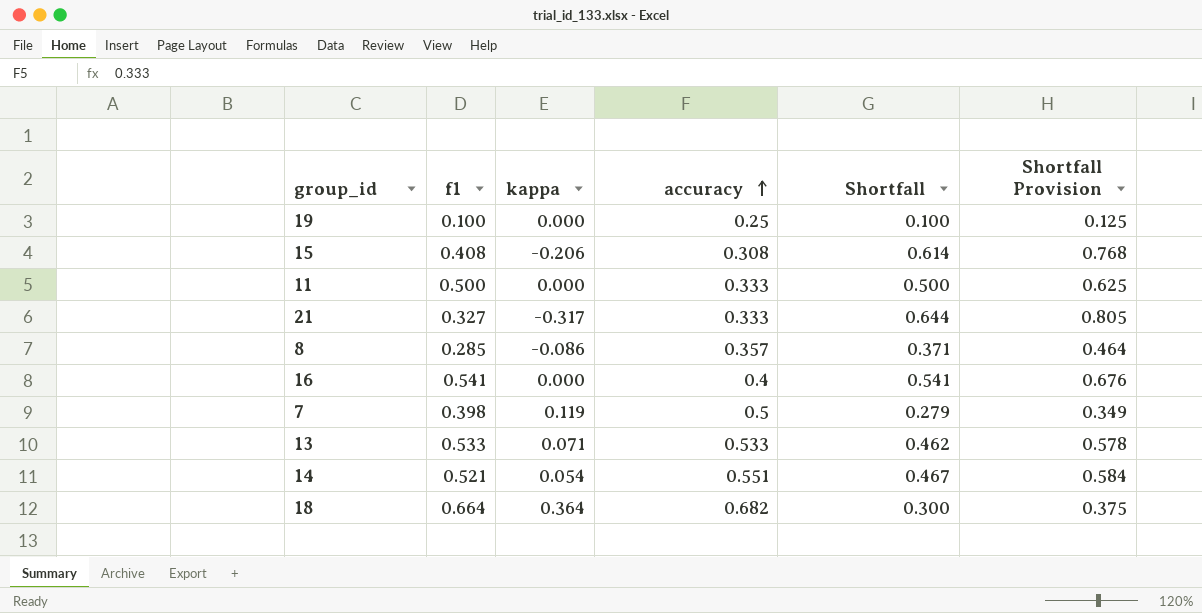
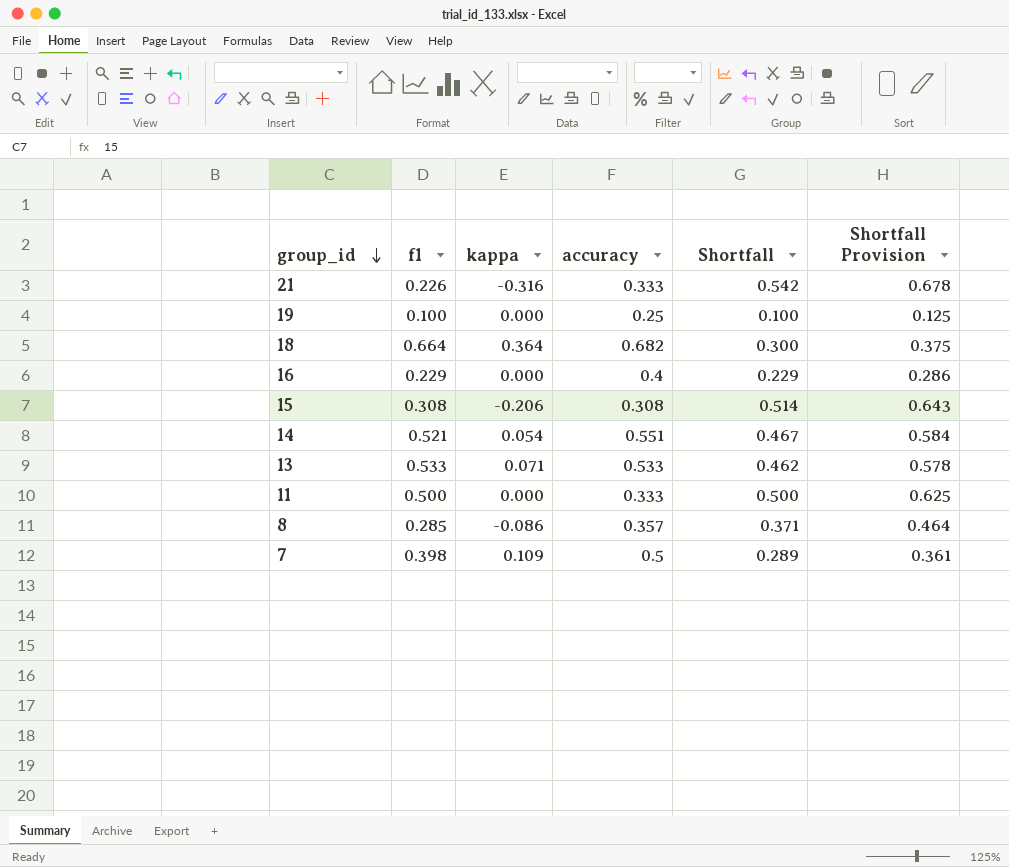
row order: accuracy ascending -> group_id descending
21 | f1: 0.327 -> 0.226
21 | kappa: -0.317 -> -0.316
21 | Shortfall: 0.644 -> 0.542
21 | Shortfall Provision: 0.805 -> 0.678
16 | f1: 0.541 -> 0.229
16 | Shortfall: 0.541 -> 0.229
16 | Shortfall Provision: 0.676 -> 0.286
15 | f1: 0.408 -> 0.308
15 | Shortfall: 0.614 -> 0.514
15 | Shortfall Provision: 0.768 -> 0.643
7 | kappa: 0.119 -> 0.109
7 | Shortfall: 0.279 -> 0.289
7 | Shortfall Provision: 0.349 -> 0.361

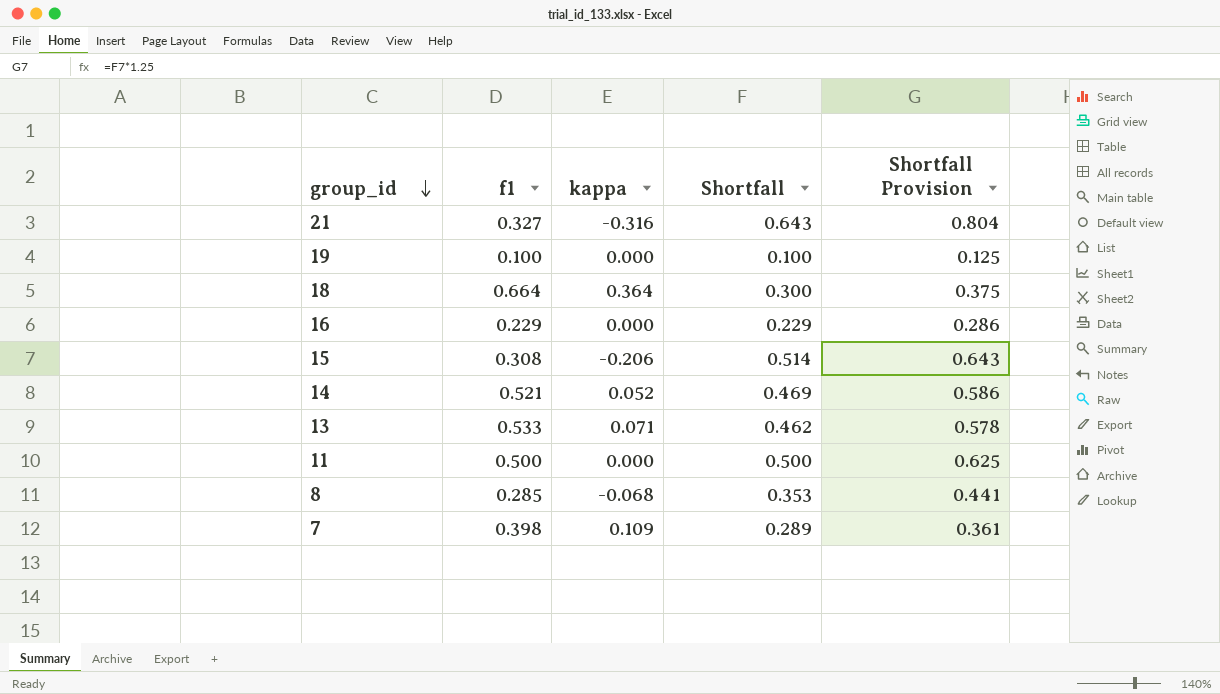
column accuracy | position: 4 -> none
21 | f1: 0.226 -> 0.327
21 | Shortfall: 0.542 -> 0.643
21 | Shortfall Provision: 0.678 -> 0.804
14 | kappa: 0.054 -> 0.052
14 | Shortfall: 0.467 -> 0.469
14 | Shortfall Provision: 0.584 -> 0.586
8 | kappa: -0.086 -> -0.068
8 | Shortfall: 0.371 -> 0.353
8 | Shortfall Provision: 0.464 -> 0.441

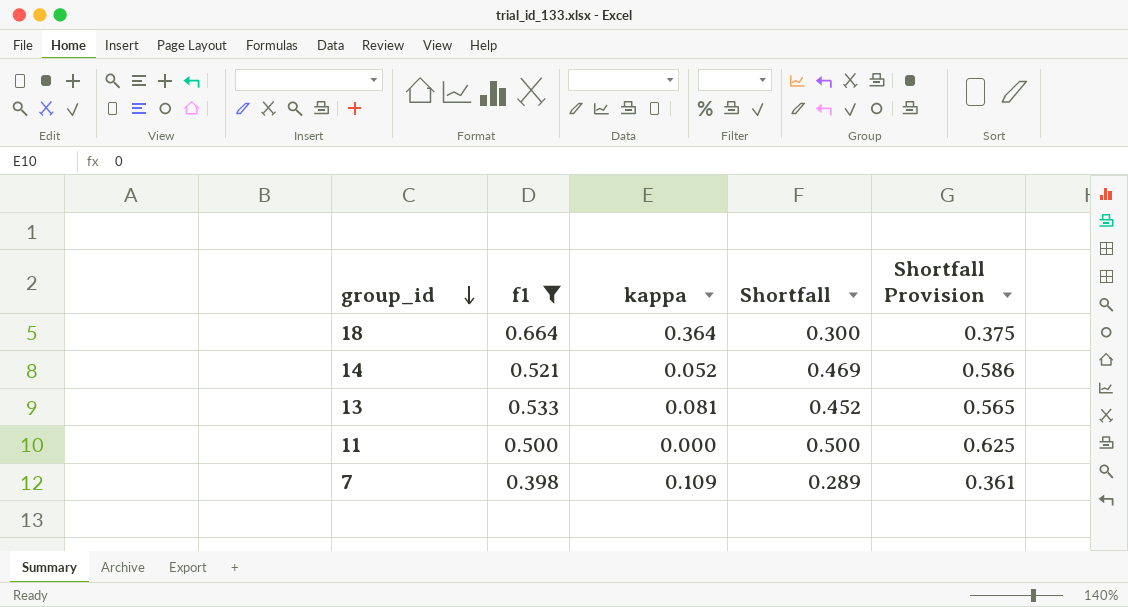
filter: none -> f1 >= 0.398
13 | kappa: 0.071 -> 0.081
13 | Shortfall: 0.462 -> 0.452
13 | Shortfall Provision: 0.578 -> 0.565

